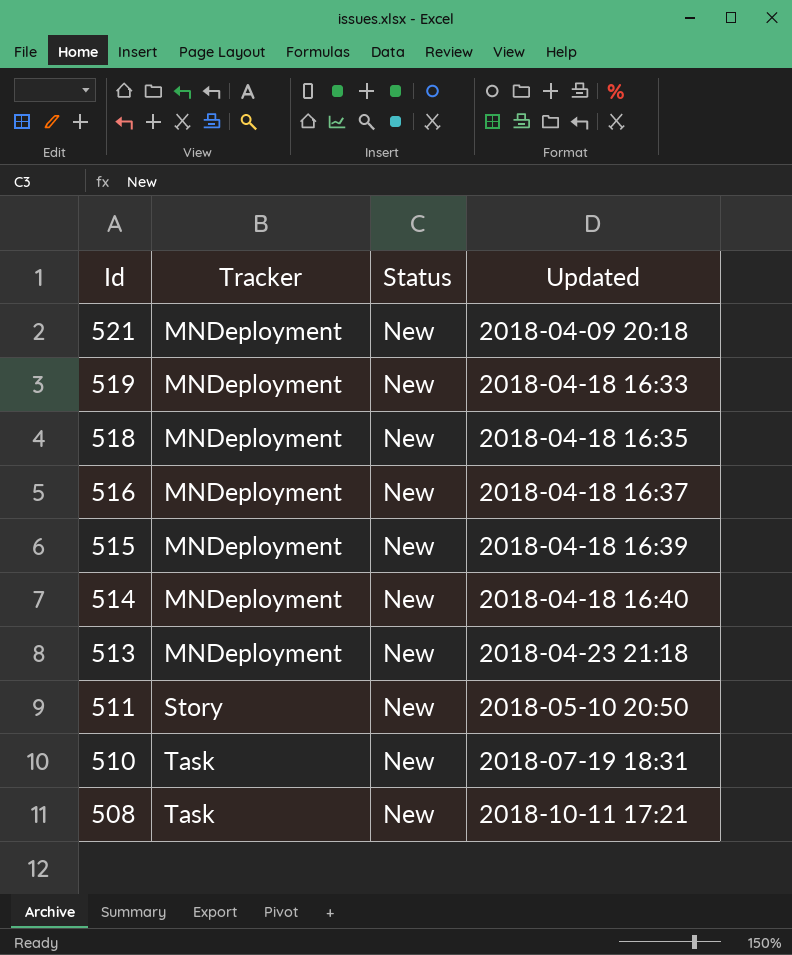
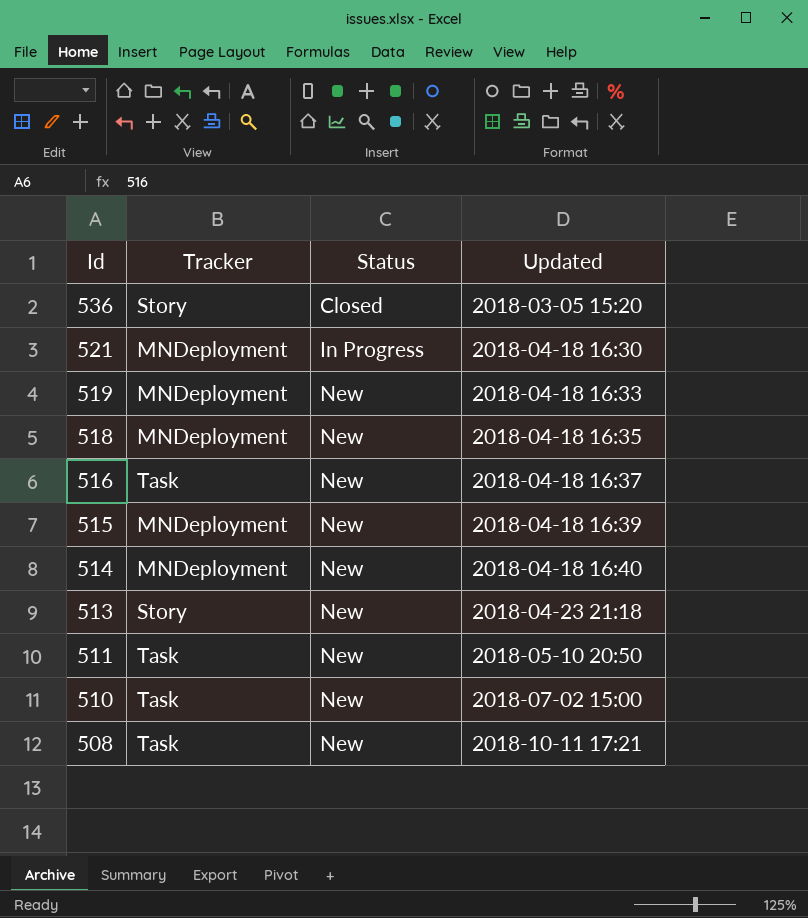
row 536: none -> Story | Closed | 2018-03-05 15:20
521 | Status: New -> In Progress
521 | Updated: 2018-04-09 20:18 -> 2018-04-18 16:30
516 | Tracker: MNDeployment -> Task
513 | Tracker: MNDeployment -> Story
511 | Tracker: Story -> Task
510 | Updated: 2018-07-19 18:31 -> 2018-07-02 15:00

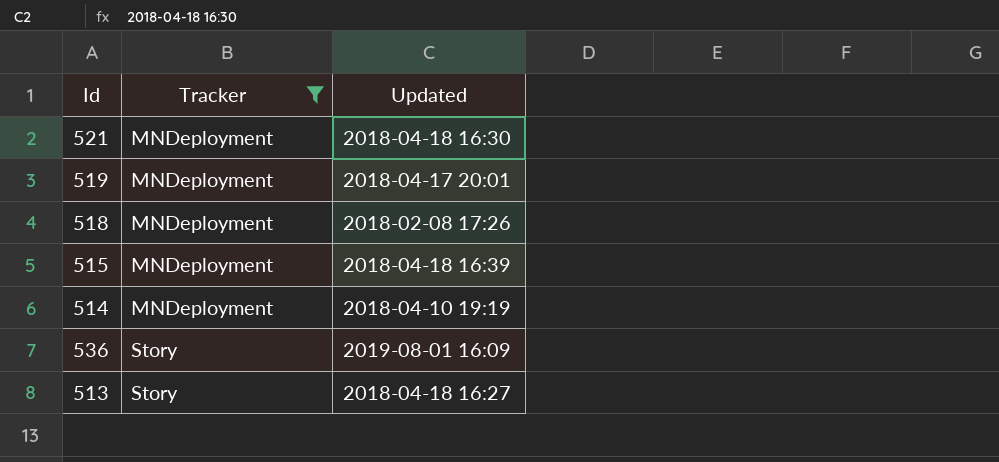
filter: none -> Tracker != Task
row order: Id descending -> Tracker ascending
column Status | position: 3 -> none
519 | Updated: 2018-04-18 16:33 -> 2018-04-17 20:01
518 | Updated: 2018-04-18 16:35 -> 2018-02-08 17:26
514 | Updated: 2018-04-18 16:40 -> 2018-04-10 19:19
536 | Updated: 2018-03-05 15:20 -> 2019-08-01 16:09
513 | Updated: 2018-04-23 21:18 -> 2018-04-18 16:27

